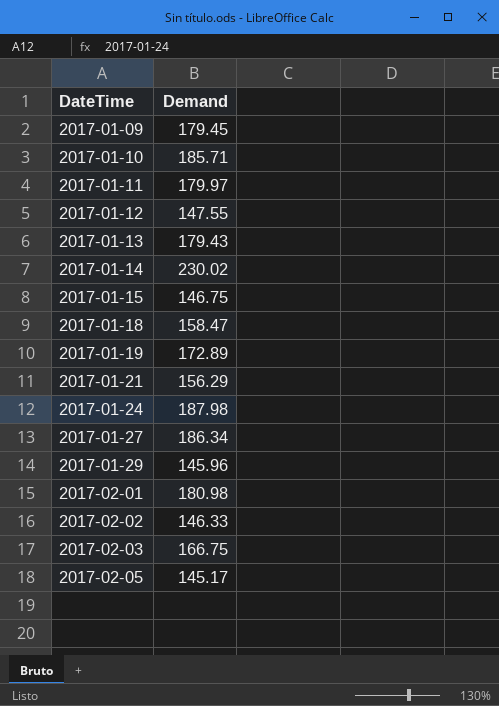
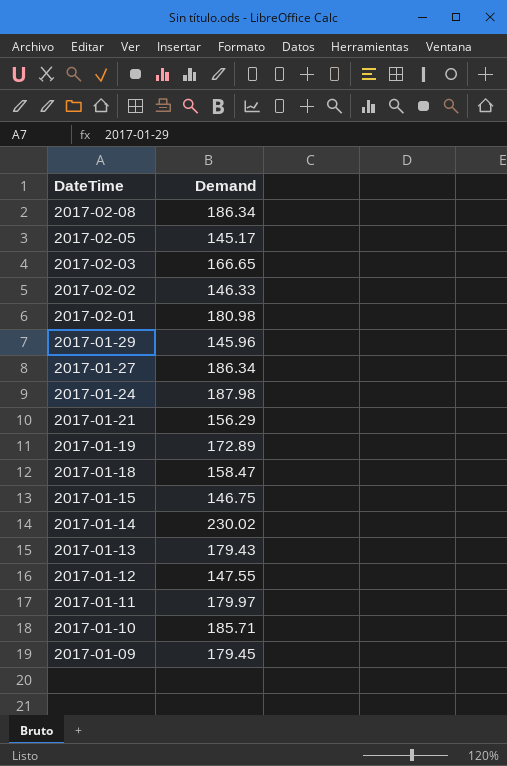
row order: DateTime ascending -> DateTime descending
row 2017-02-08: none -> 186.34
2017-02-03 | Demand: 166.75 -> 166.65

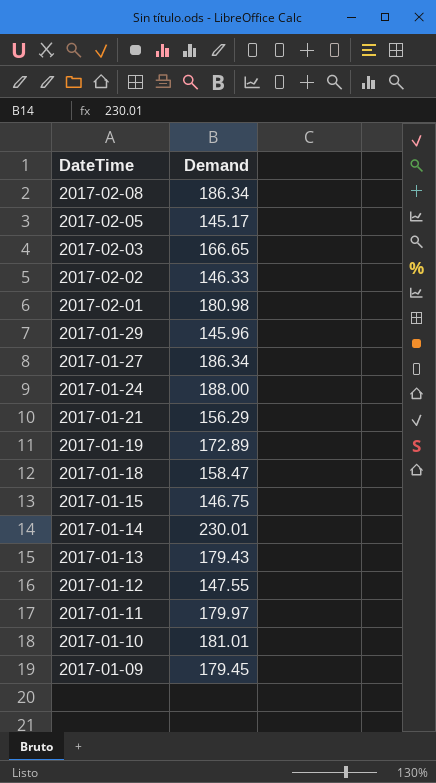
2017-01-24 | Demand: 187.98 -> 188.00
2017-01-14 | Demand: 230.02 -> 230.01
2017-01-10 | Demand: 185.71 -> 181.01

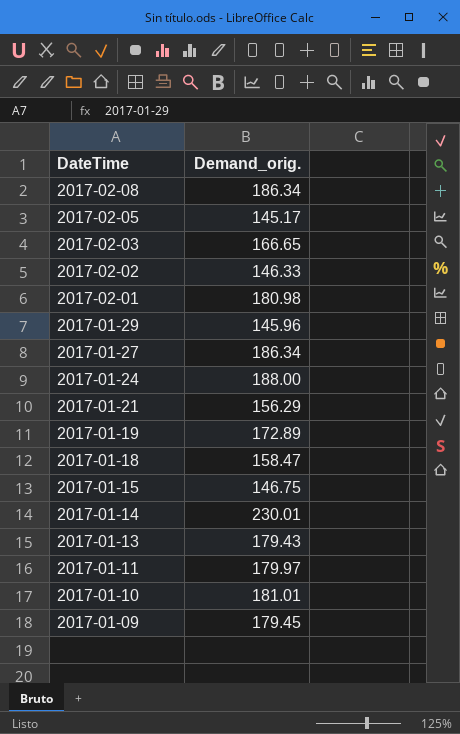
column name: Demand -> Demand_orig.
row 2017-01-12: 147.55 -> none

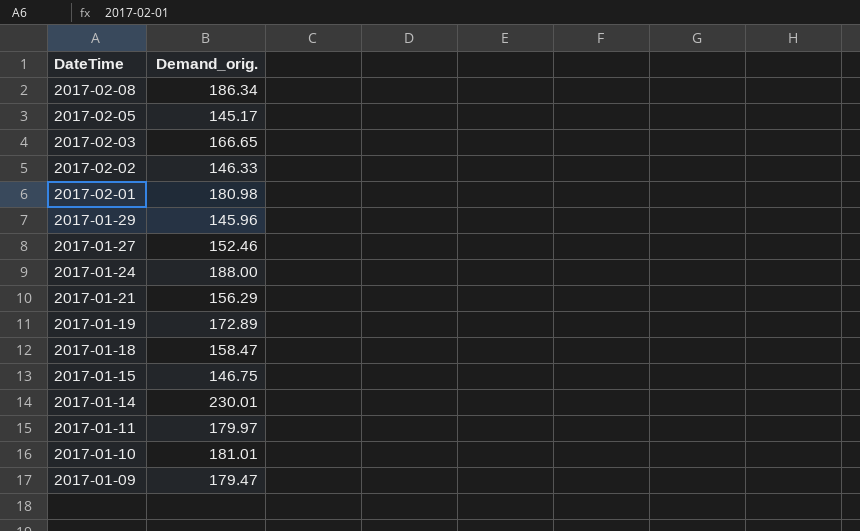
row 2017-01-13: 179.43 -> none
2017-01-27 | Demand_orig.: 186.34 -> 152.46
2017-01-09 | Demand_orig.: 179.45 -> 179.47

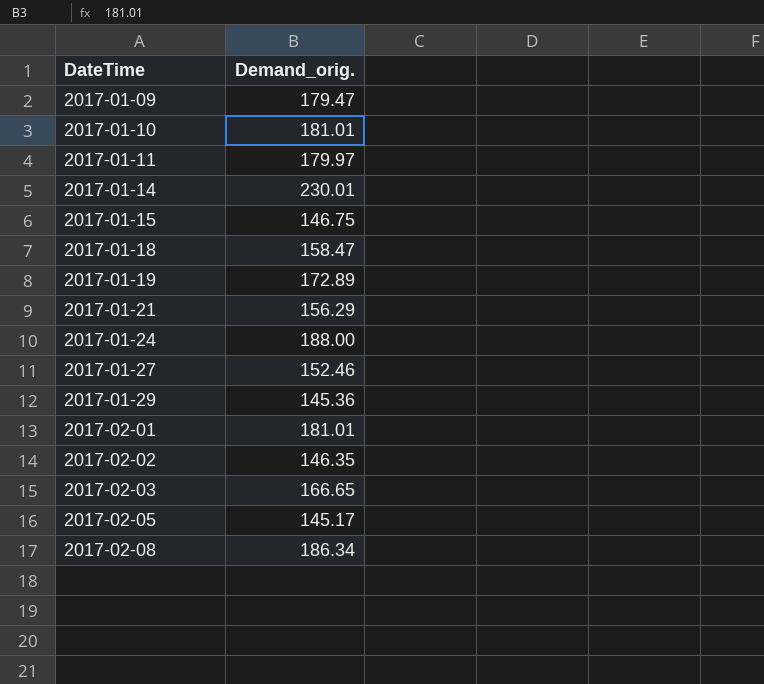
row order: DateTime descending -> DateTime ascending
2017-01-29 | Demand_orig.: 145.96 -> 145.36
2017-02-01 | Demand_orig.: 180.98 -> 181.01
2017-02-02 | Demand_orig.: 146.33 -> 146.35

